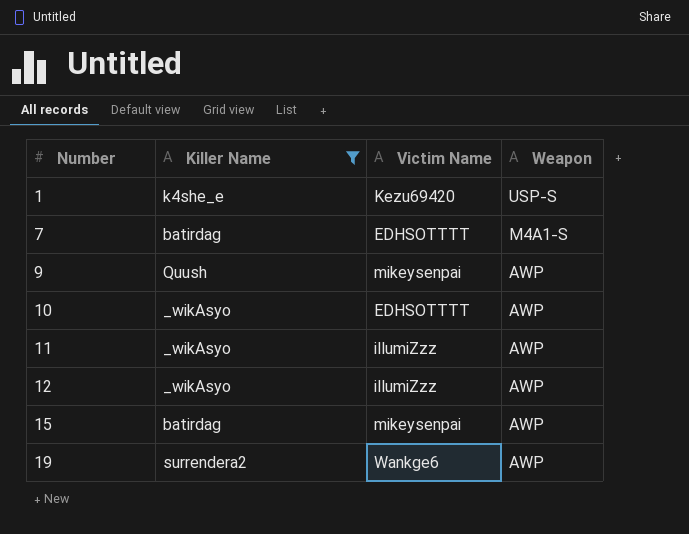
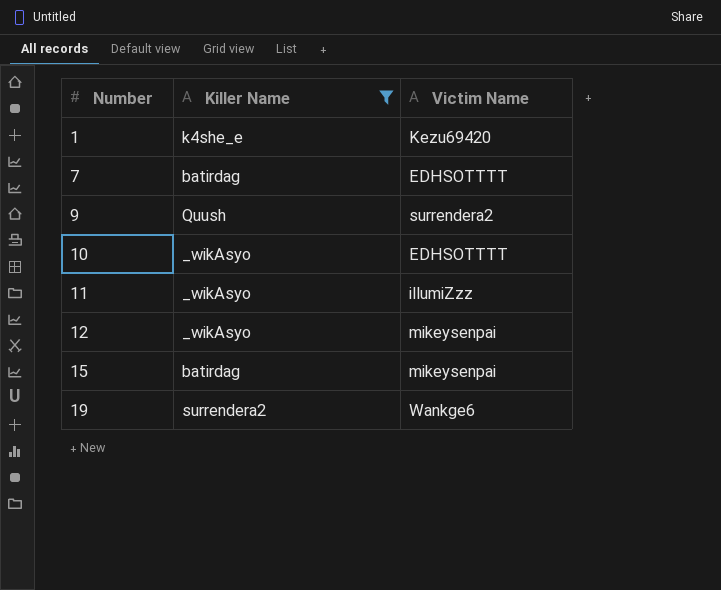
column Weapon | position: 4 -> none
9 | Victim Name: mikeysenpai -> surrendera2
12 | Victim Name: illumiZzz -> mikeysenpai

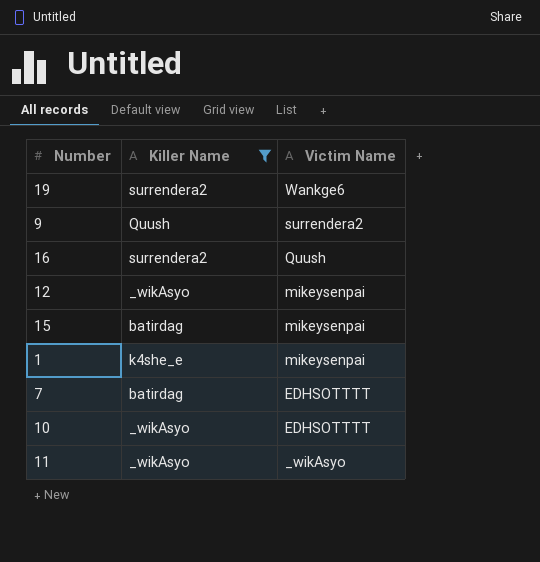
row order: Number ascending -> Victim Name descending
row 16: none -> surrendera2 | Quush
1 | Victim Name: Kezu69420 -> mikeysenpai
11 | Victim Name: illumiZzz -> _wikAsyo

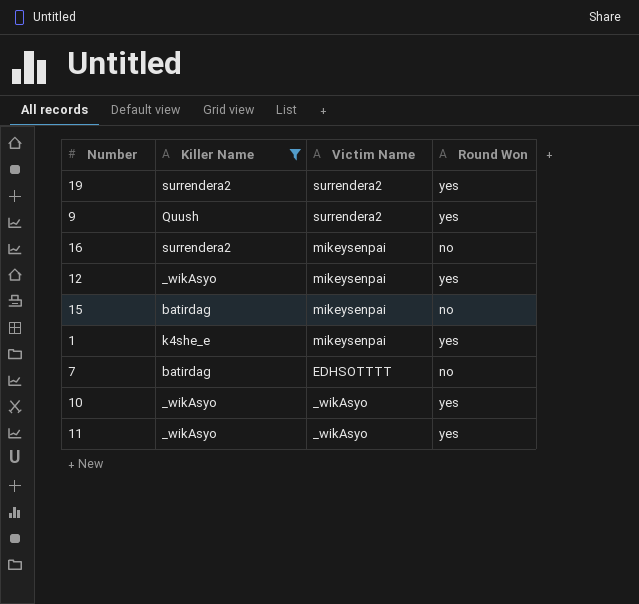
column Round Won | position: none -> 4
19 | Victim Name: Wankge6 -> surrendera2
16 | Victim Name: Quush -> mikeysenpai
10 | Victim Name: EDHSOTTTT -> _wikAsyo

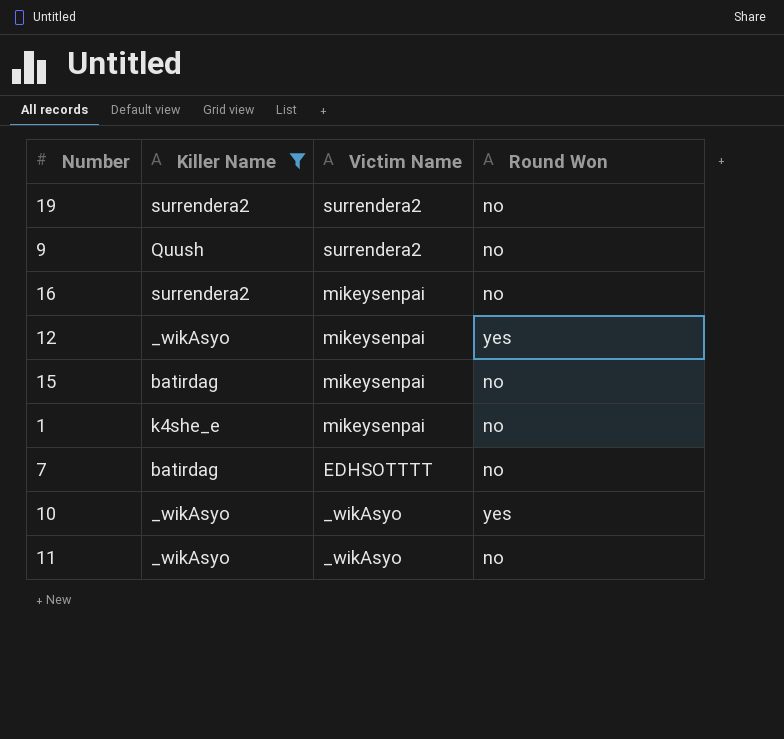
19 | Round Won: yes -> no
9 | Round Won: yes -> no
1 | Round Won: yes -> no
11 | Round Won: yes -> no

